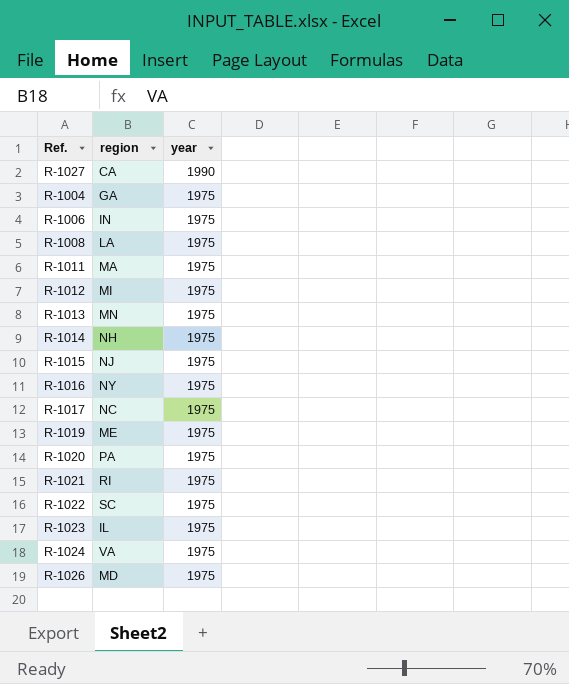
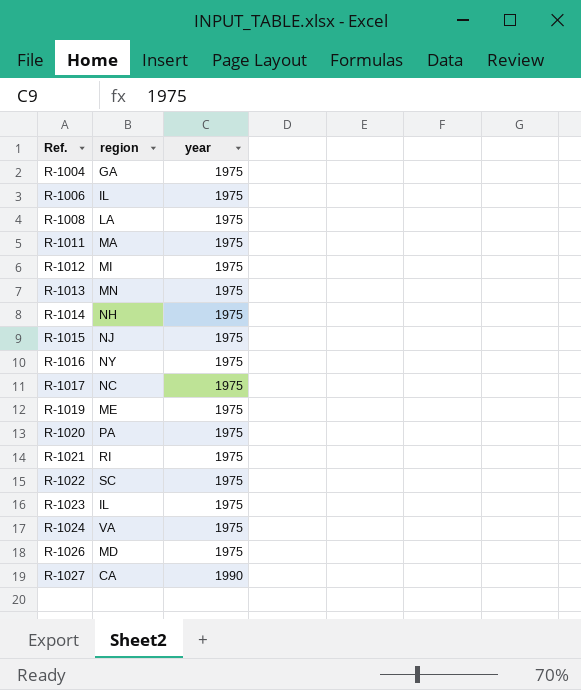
row order: year descending -> Ref. ascending
R-1006 | region: IN -> IL

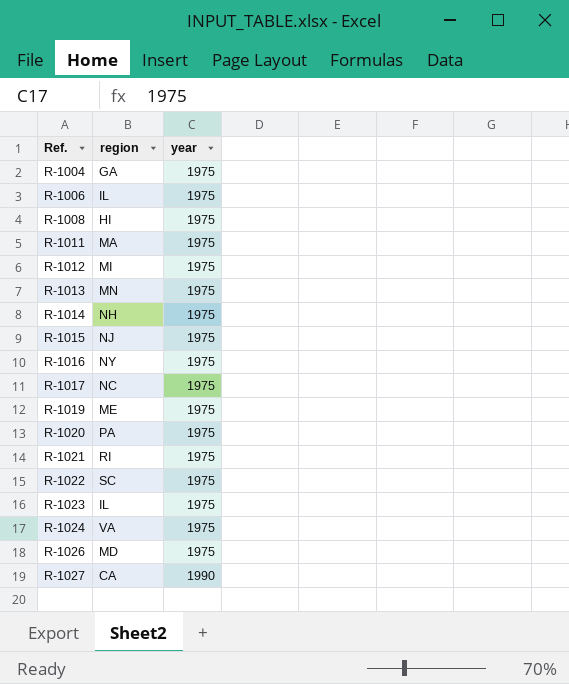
R-1008 | region: LA -> HI

